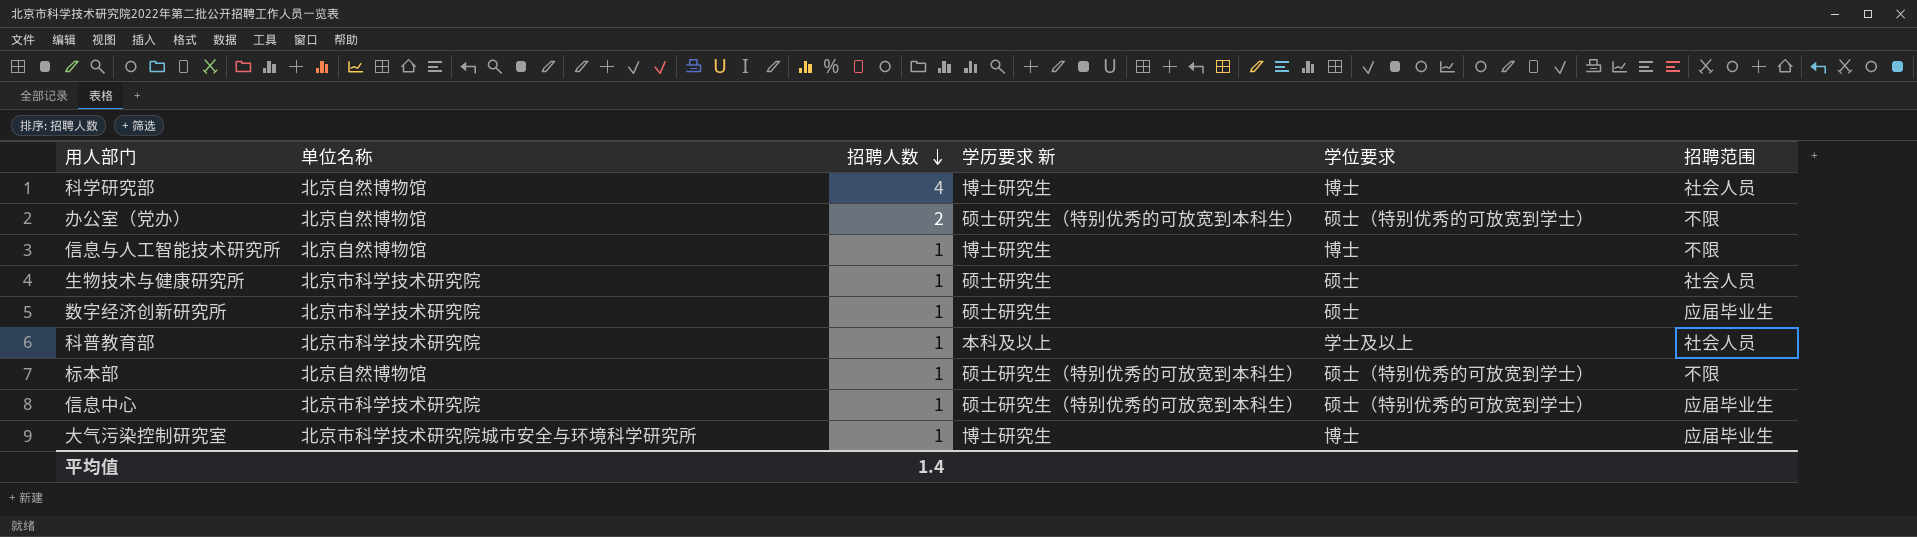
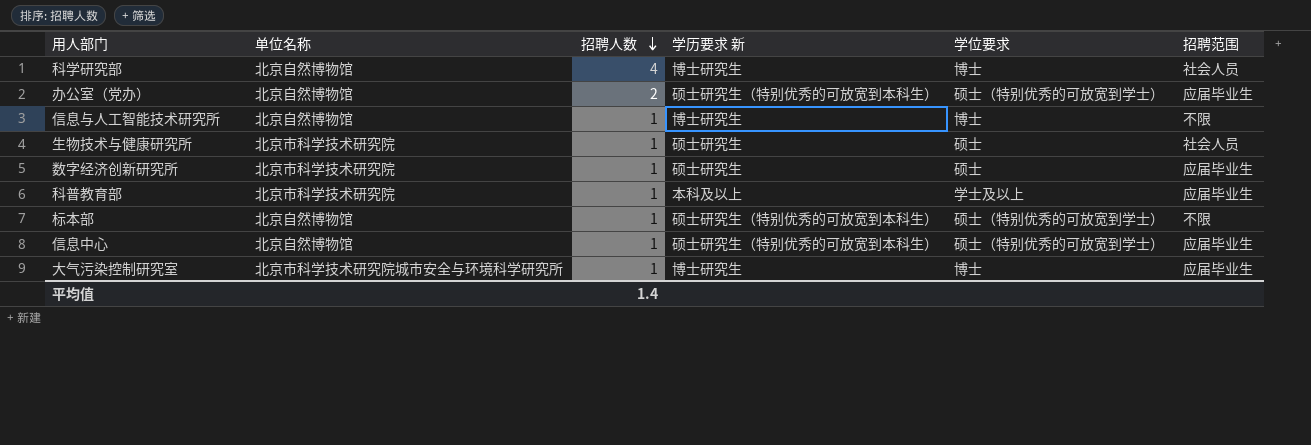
办公室（党办） | 招聘范围: 不限 -> 应届毕业生
科普教育部 | 招聘范围: 社会人员 -> 应届毕业生
信息中心 | 单位名称: 北京市科学技术研究院 -> 北京自然博物馆

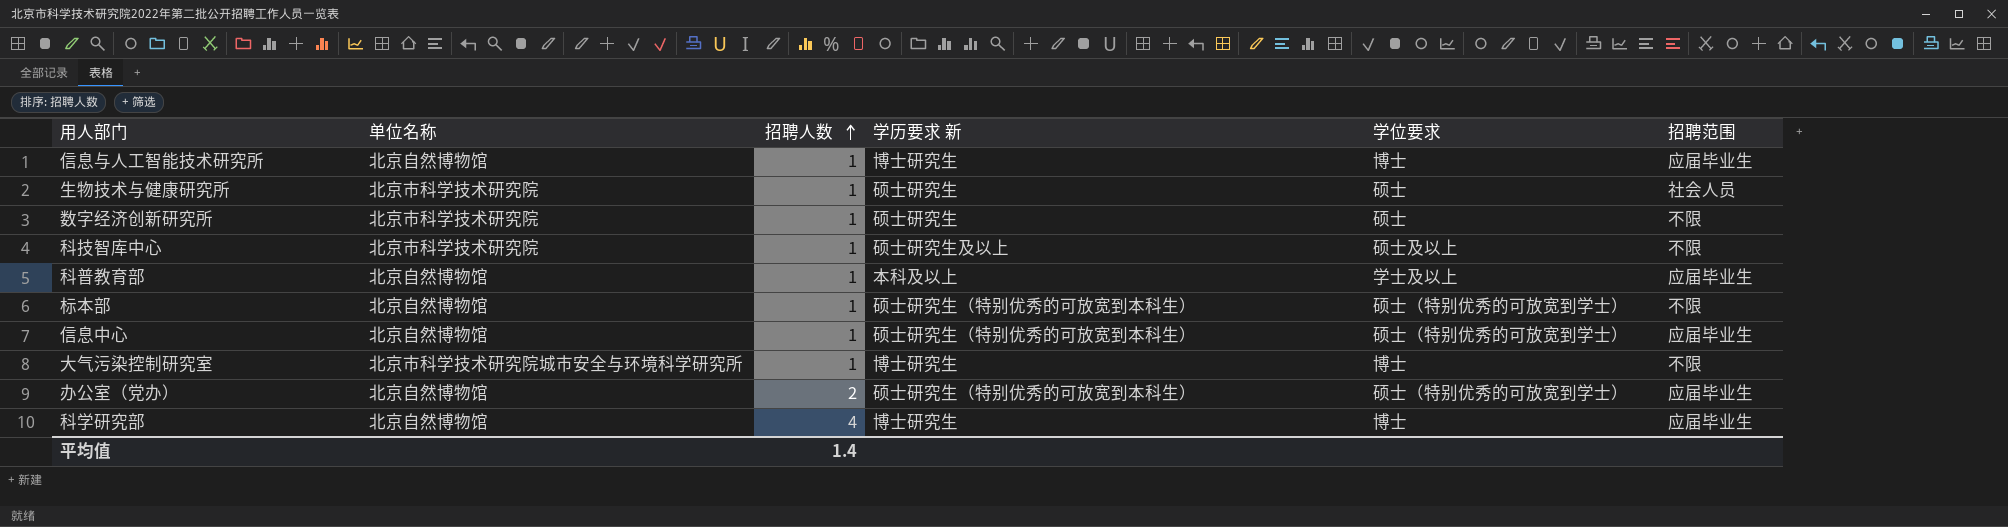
row order: 招聘人数 descending -> 招聘人数 ascending
信息与人工智能技术研究所 | 招聘范围: 不限 -> 应届毕业生
数字经济创新研究所 | 招聘范围: 应届毕业生 -> 不限
row 科技智库中心: none -> 北京市科学技术研究院 | 1 | 硕士研究生及以上 | 硕士及以上 | 不限
科普教育部 | 单位名称: 北京市科学技术研究院 -> 北京自然博物馆
大气污染控制研究室 | 招聘范围: 应届毕业生 -> 不限
科学研究部 | 招聘范围: 社会人员 -> 应届毕业生

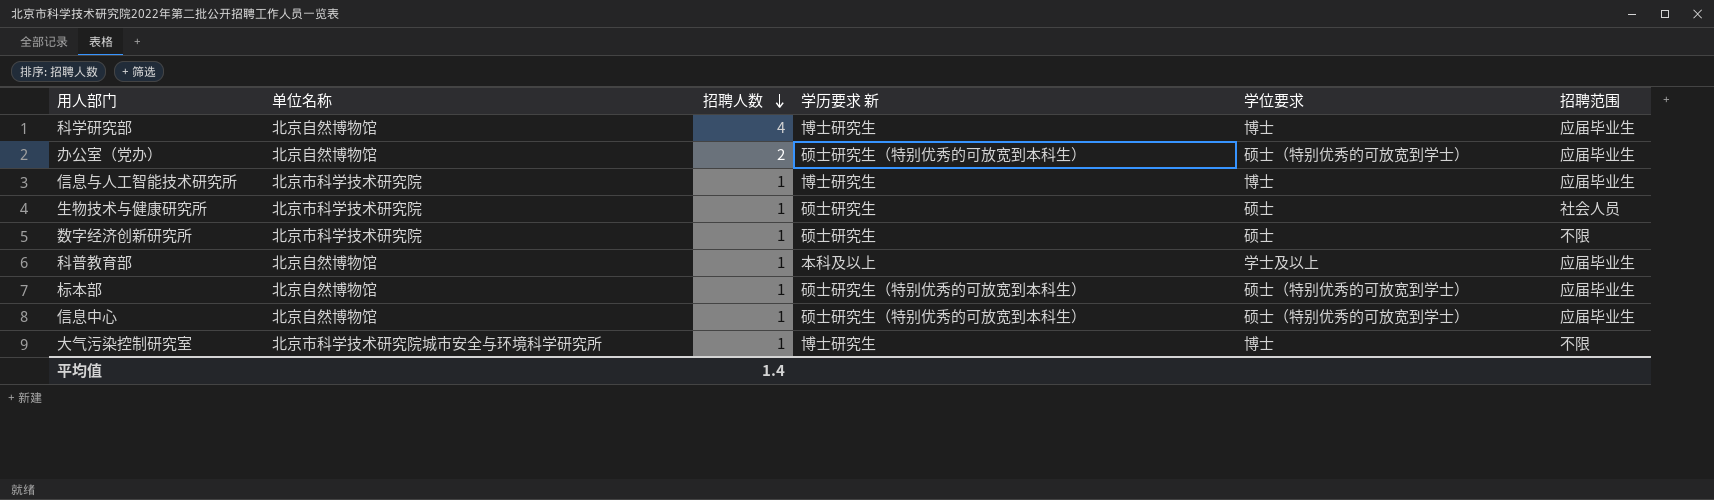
row order: 招聘人数 ascending -> 招聘人数 descending
row 科技智库中心: 北京市科学技术研究院 | 1 | 硕士研究生及以上 | 硕士及以上 | 不限 -> none
信息与人工智能技术研究所 | 单位名称: 北京自然博物馆 -> 北京市科学技术研究院
标本部 | 招聘范围: 不限 -> 应届毕业生

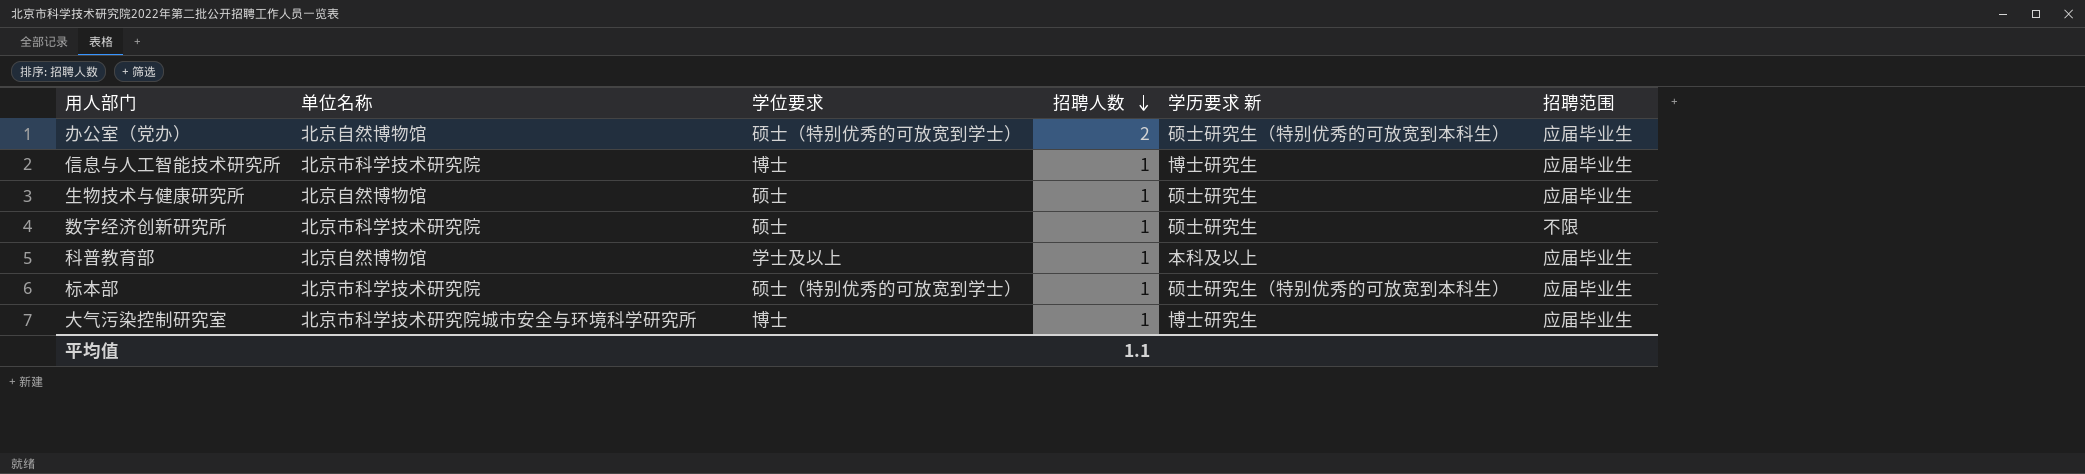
column 学位要求 | position: 5 -> 3
row 科学研究部: 北京自然博物馆 | 4 | 博士研究生 | 博士 | 应届毕业生 -> none
row 信息中心: 北京自然博物馆 | 1 | 硕士研究生（特别优秀的可放宽到本科生） | 硕士（特别优秀的可放宽到学士） | 应届毕业生 -> none
生物技术与健康研究所 | 单位名称: 北京市科学技术研究院 -> 北京自然博物馆
生物技术与健康研究所 | 招聘范围: 社会人员 -> 应届毕业生
标本部 | 单位名称: 北京自然博物馆 -> 北京市科学技术研究院
大气污染控制研究室 | 招聘范围: 不限 -> 应届毕业生
平均值 | 招聘人数: 1.4 -> 1.1

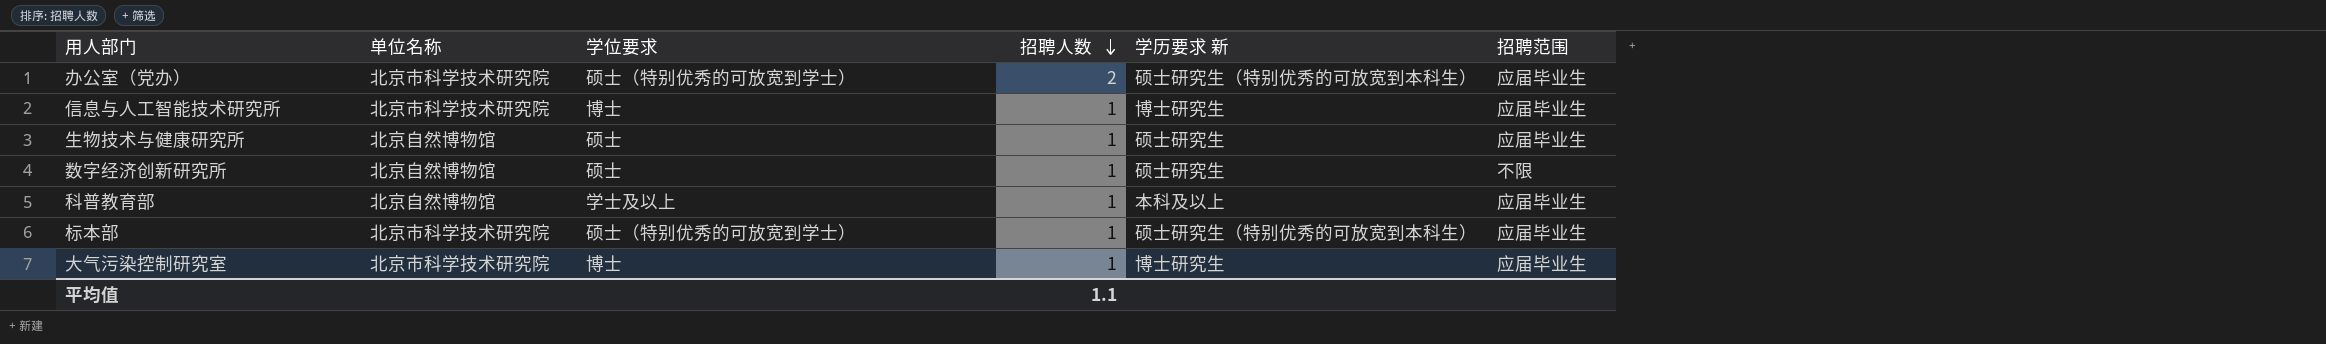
办公室（党办） | 单位名称: 北京自然博物馆 -> 北京市科学技术研究院
数字经济创新研究所 | 单位名称: 北京市科学技术研究院 -> 北京自然博物馆
大气污染控制研究室 | 单位名称: 北京市科学技术研究院城市安全与环境科学研究所 -> 北京市科学技术研究院

